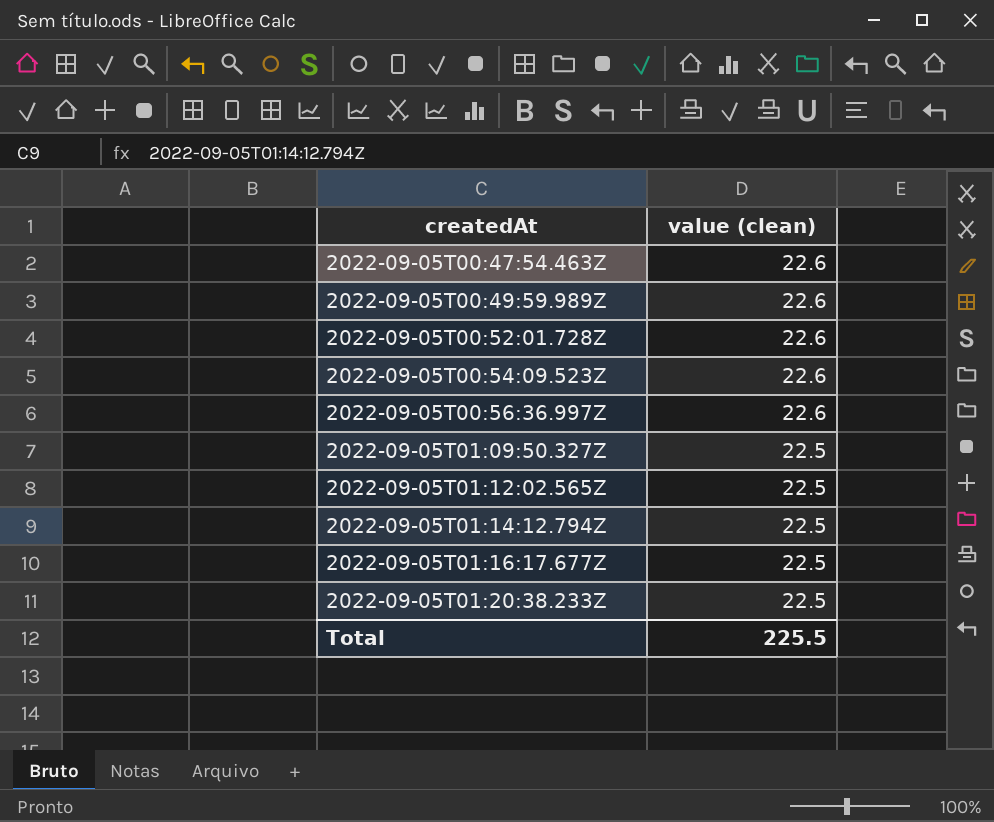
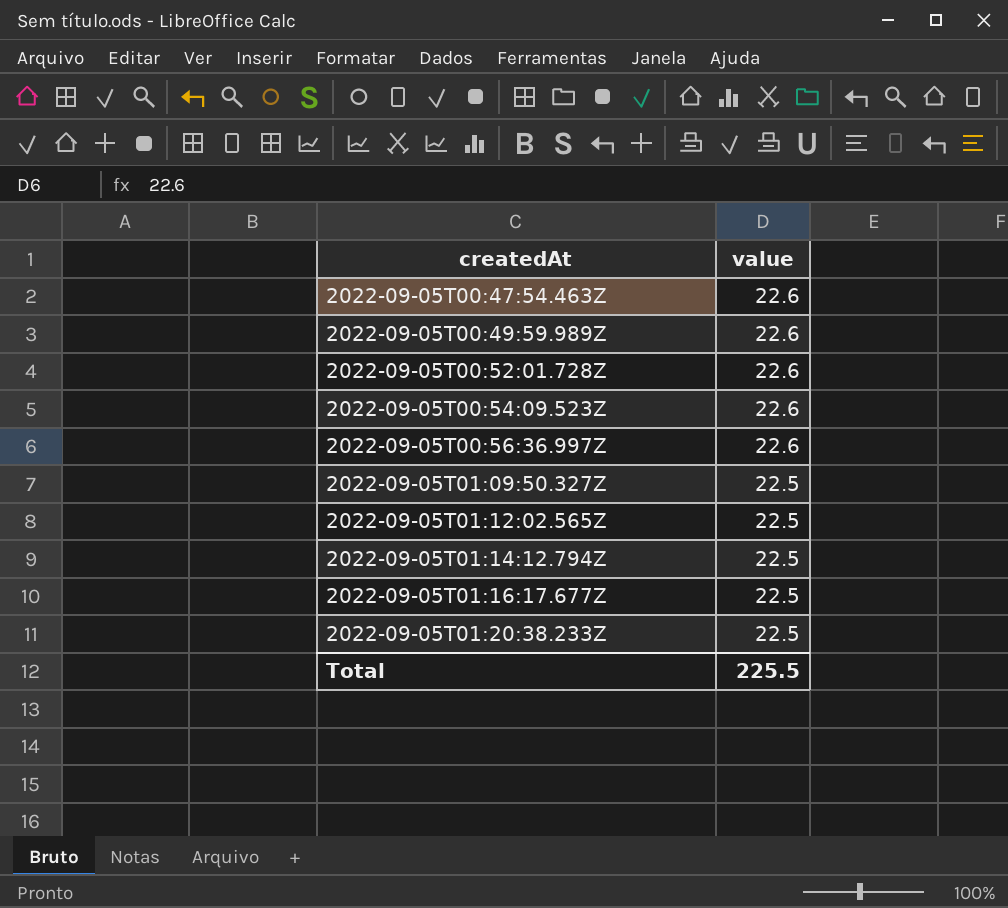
column name: value (clean) -> value

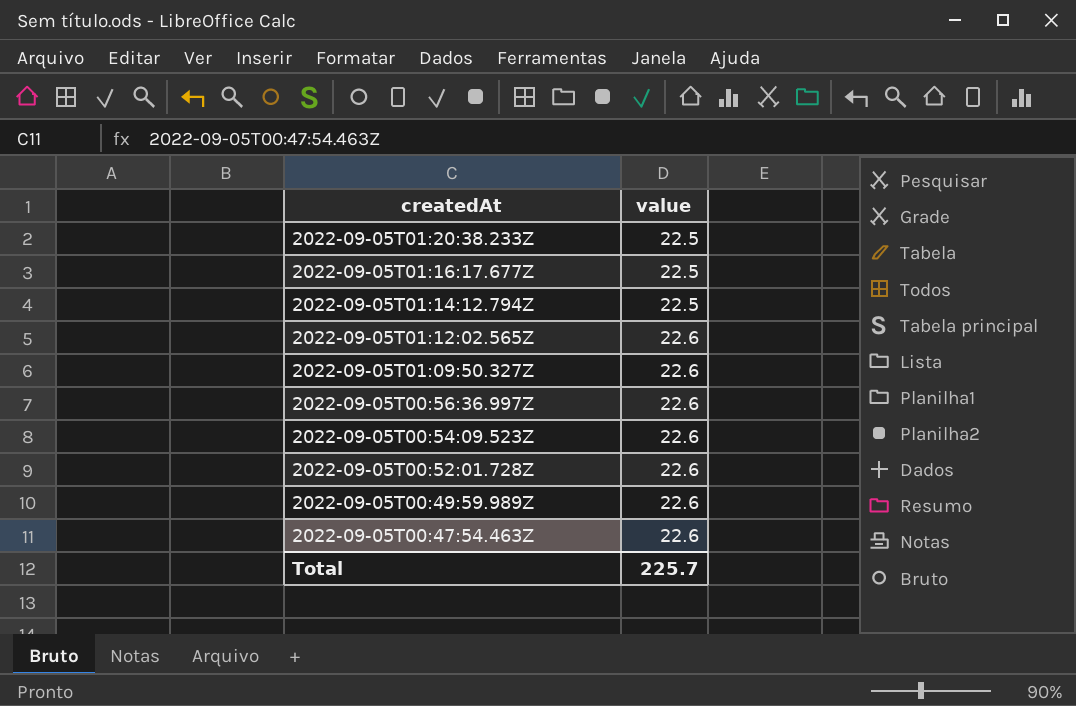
row order: createdAt ascending -> createdAt descending
2022-09-05T01:12:02.565Z | value: 22.5 -> 22.6
2022-09-05T01:09:50.327Z | value: 22.5 -> 22.6
Total | value: 225.5 -> 225.7

